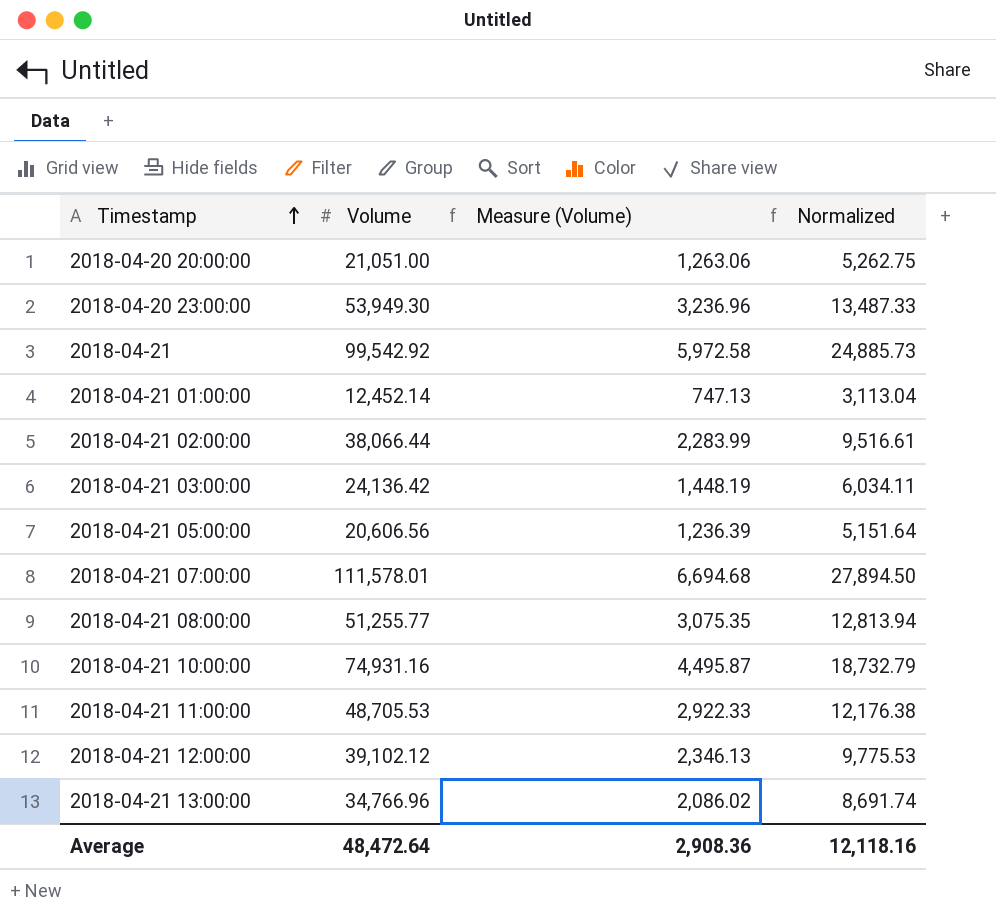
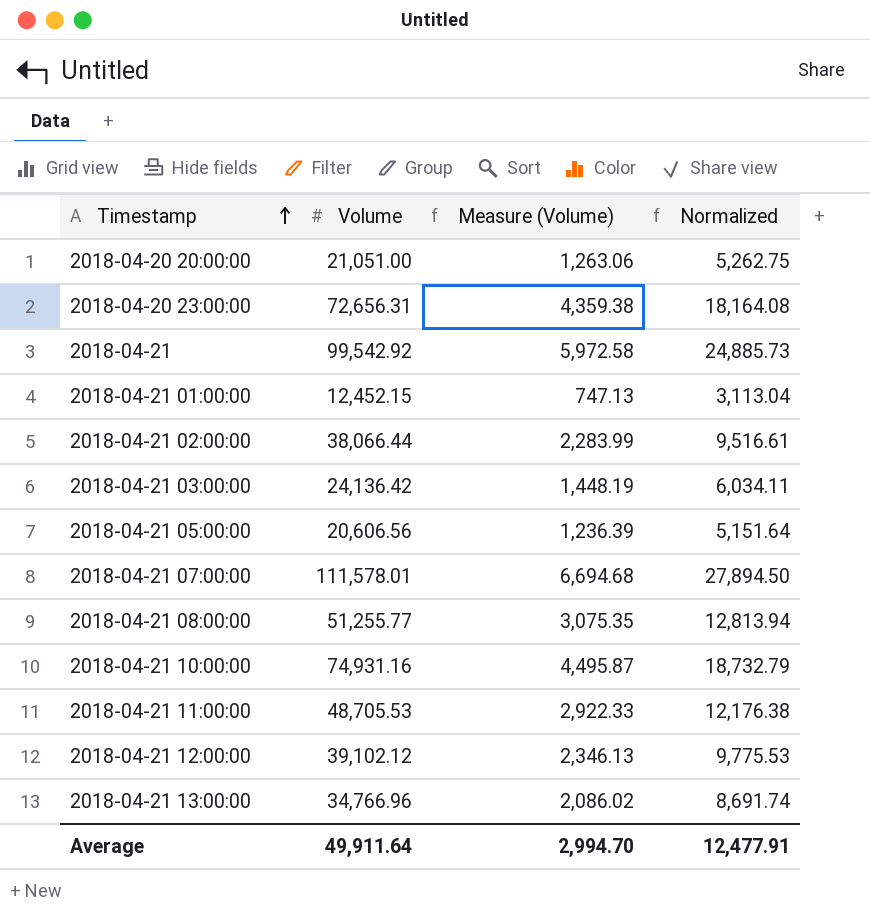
2018-04-20 23:00:00 | Volume: 53,949.30 -> 72,656.31
2018-04-20 23:00:00 | Measure (Volume): 3,236.96 -> 4,359.38
2018-04-20 23:00:00 | Normalized: 13,487.33 -> 18,164.08
2018-04-21 01:00:00 | Volume: 12,452.14 -> 12,452.15
Average | Volume: 48,472.64 -> 49,911.64
Average | Measure (Volume): 2,908.36 -> 2,994.70
Average | Normalized: 12,118.16 -> 12,477.91

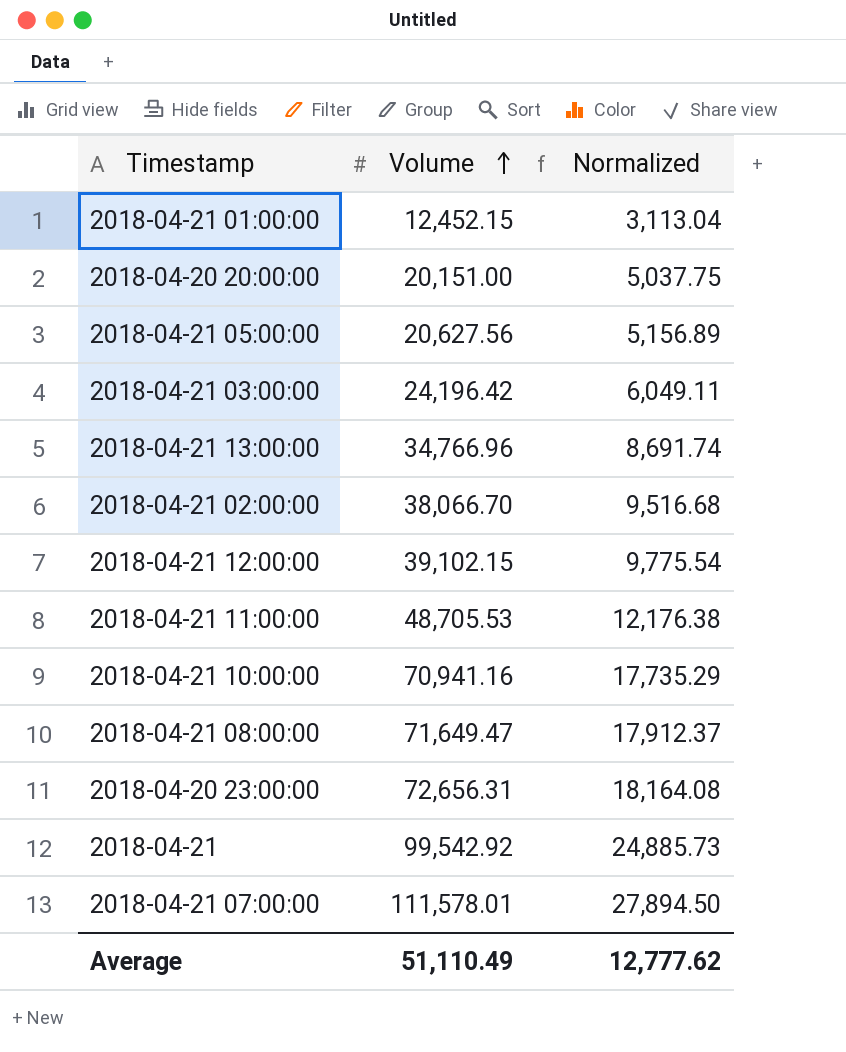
row order: Timestamp ascending -> Volume ascending
column Measure (Volume) | formula: [Volume] * 0.06 -> none
2018-04-20 20:00:00 | Volume: 21,051.00 -> 20,151.00
2018-04-20 20:00:00 | Normalized: 5,262.75 -> 5,037.75
2018-04-21 05:00:00 | Volume: 20,606.56 -> 20,627.56
2018-04-21 05:00:00 | Normalized: 5,151.64 -> 5,156.89
2018-04-21 03:00:00 | Volume: 24,136.42 -> 24,196.42
2018-04-21 03:00:00 | Normalized: 6,034.11 -> 6,049.11
2018-04-21 02:00:00 | Volume: 38,066.44 -> 38,066.70
2018-04-21 02:00:00 | Normalized: 9,516.61 -> 9,516.68
2018-04-21 12:00:00 | Volume: 39,102.12 -> 39,102.15
2018-04-21 12:00:00 | Normalized: 9,775.53 -> 9,775.54
2018-04-21 10:00:00 | Volume: 74,931.16 -> 70,941.16
2018-04-21 10:00:00 | Normalized: 18,732.79 -> 17,735.29
2018-04-21 08:00:00 | Volume: 51,255.77 -> 71,649.47
2018-04-21 08:00:00 | Normalized: 12,813.94 -> 17,912.37
Average | Volume: 49,911.64 -> 51,110.49
Average | Normalized: 12,477.91 -> 12,777.62

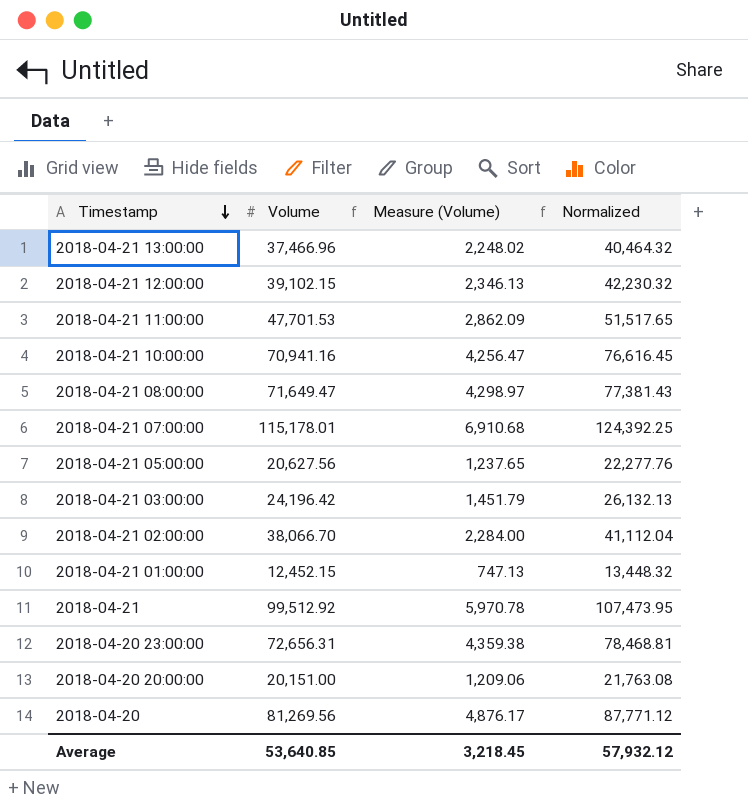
row order: Volume ascending -> Timestamp descending
column Measure (Volume) | formula: none -> [Volume] * 0.06
column Normalized | formula: [Volume] * 0.25 -> [Volume] * 1.08
2018-04-21 13:00:00 | Volume: 34,766.96 -> 37,466.96
2018-04-21 11:00:00 | Volume: 48,705.53 -> 47,701.53
2018-04-21 07:00:00 | Volume: 111,578.01 -> 115,178.01
2018-04-21 | Volume: 99,542.92 -> 99,512.92
row 2018-04-20: none -> 81,269.56 | 4,876.17 | 87,771.12
Average | Volume: 51,110.49 -> 53,640.85
Average | Normalized: 12,777.62 -> 57,932.12

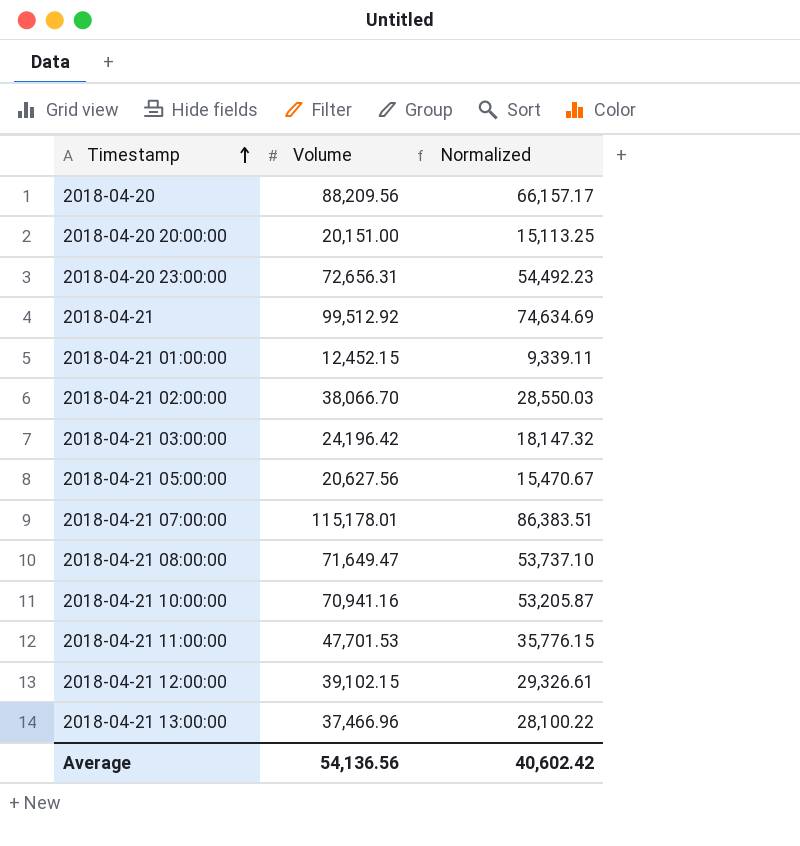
row order: Timestamp descending -> Timestamp ascending
column Measure (Volume) | formula: [Volume] * 0.06 -> none
column Normalized | formula: [Volume] * 1.08 -> [Volume] * 0.75
2018-04-20 | Volume: 81,269.56 -> 88,209.56
Average | Volume: 53,640.85 -> 54,136.56
Average | Normalized: 57,932.12 -> 40,602.42

